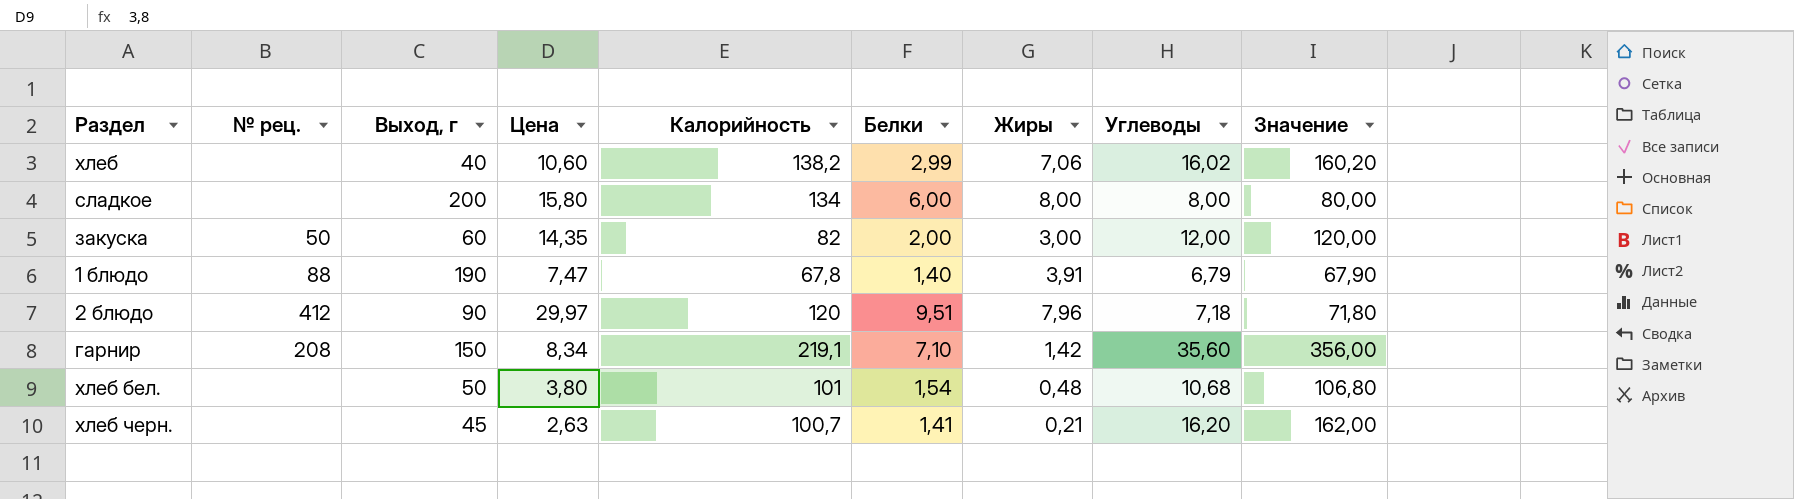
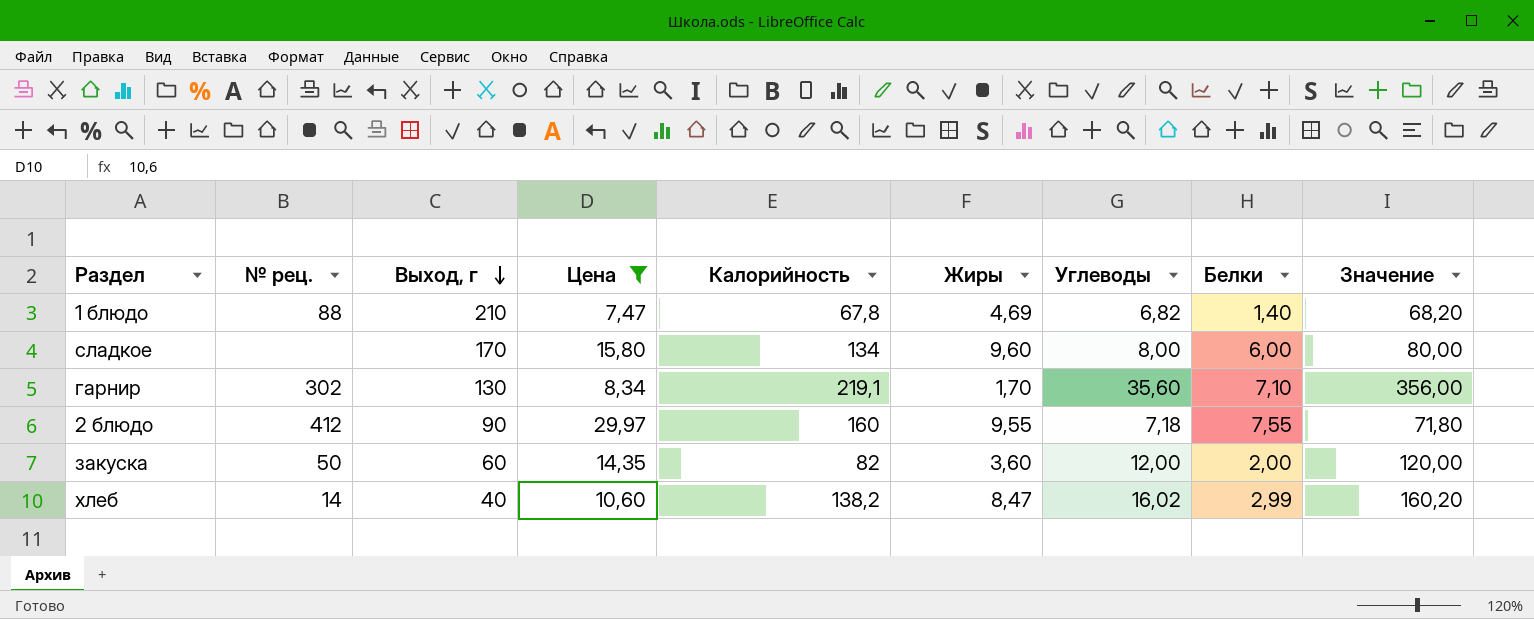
filter: none -> Цена >= 7,47
row order: none -> Выход, г descending
column Белки | position: 6 -> 8
1 блюдо | Выход, г: 190 -> 210
1 блюдо | Жиры: 3,91 -> 4,69
1 блюдо | Углеводы: 6,79 -> 6,82
1 блюдо | Значение: 67,90 -> 68,20
сладкое | Выход, г: 200 -> 170
сладкое | Жиры: 8,00 -> 9,60
гарнир | № рец.: 208 -> 302
гарнир | Выход, г: 150 -> 130
гарнир | Жиры: 1,42 -> 1,70
2 блюдо | Калорийность: 120 -> 160
2 блюдо | Жиры: 7,96 -> 9,55
2 блюдо | Белки: 9,51 -> 7,55
закуска | Жиры: 3,00 -> 3,60
хлеб | № рец.: none -> 14
хлеб | Жиры: 7,06 -> 8,47

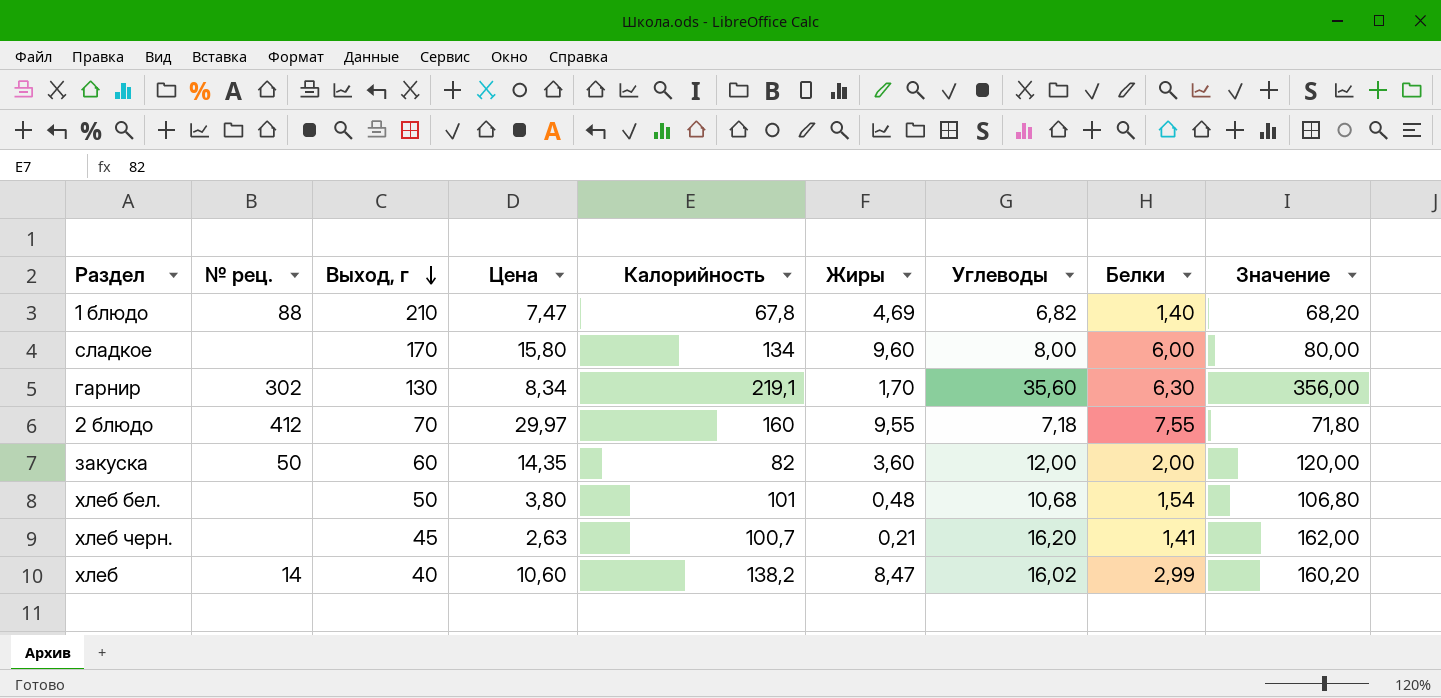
filter: Цена >= 7,47 -> none
гарнир | Белки: 7,10 -> 6,30
2 блюдо | Выход, г: 90 -> 70

